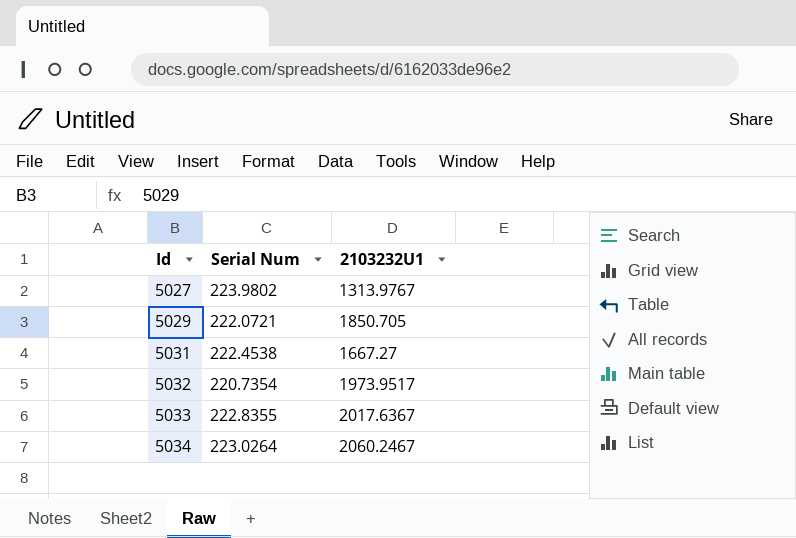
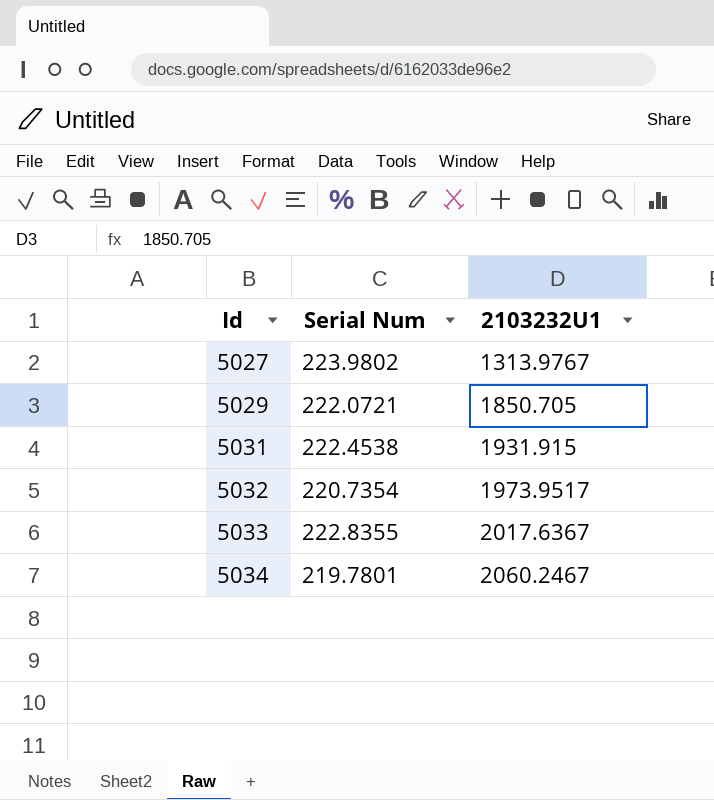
5031 | 2103232U1: 1667.27 -> 1931.915
5034 | Serial Num: 223.0264 -> 219.7801

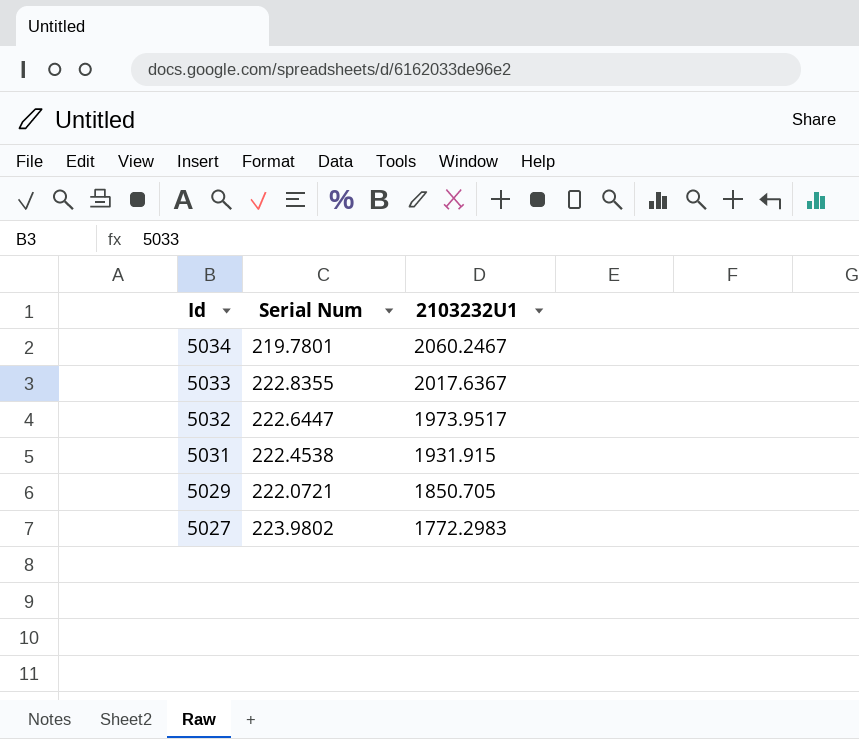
row order: Id ascending -> Id descending
5032 | Serial Num: 220.7354 -> 222.6447
5027 | 2103232U1: 1313.9767 -> 1772.2983

